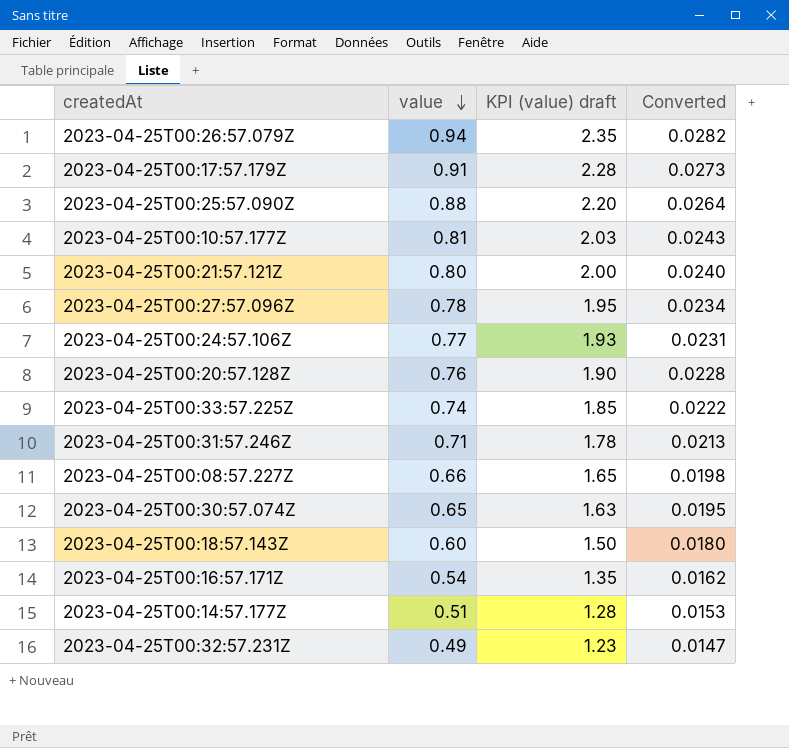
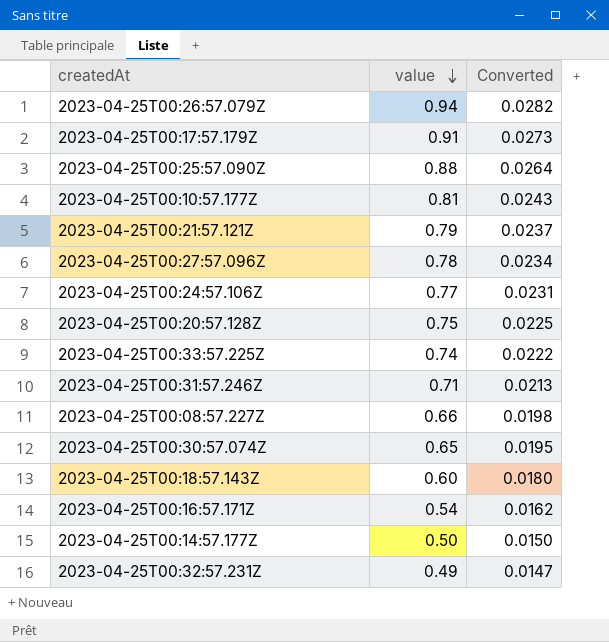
column KPI (value) draft | formula: [value] * 2.5 -> none
2023-04-25T00:21:57.121Z | value: 0.80 -> 0.79
2023-04-25T00:21:57.121Z | Converted: 0.0240 -> 0.0237
2023-04-25T00:20:57.128Z | value: 0.76 -> 0.75
2023-04-25T00:20:57.128Z | Converted: 0.0228 -> 0.0225
2023-04-25T00:14:57.177Z | value: 0.51 -> 0.50
2023-04-25T00:14:57.177Z | Converted: 0.0153 -> 0.0150

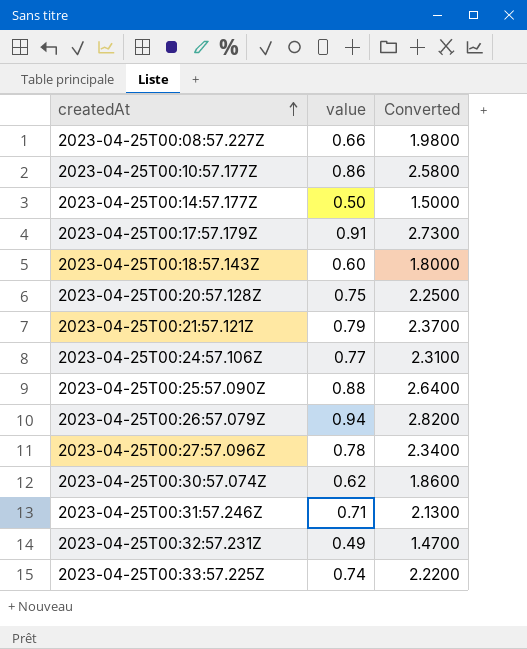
row order: value descending -> createdAt ascending
column Converted | formula: [value] * 0.03 -> [value] * 3
row 2023-04-25T00:16:57.171Z: 0.54 | 0.0162 -> none
2023-04-25T00:10:57.177Z | value: 0.81 -> 0.86
2023-04-25T00:30:57.074Z | value: 0.65 -> 0.62

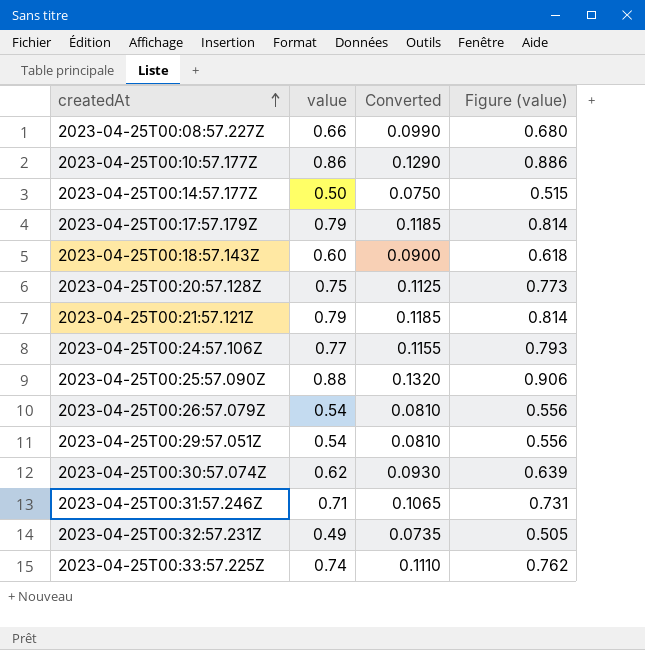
column Converted | formula: [value] * 3 -> [value] * 0.15
column Figure (value) | formula: none -> [value] * 1.03
row 2023-04-25T00:27:57.096Z: 0.78 | 2.3400 -> none
2023-04-25T00:17:57.179Z | value: 0.91 -> 0.79
2023-04-25T00:26:57.079Z | value: 0.94 -> 0.54
row 2023-04-25T00:29:57.051Z: none -> 0.54 | 0.0810 | 0.556

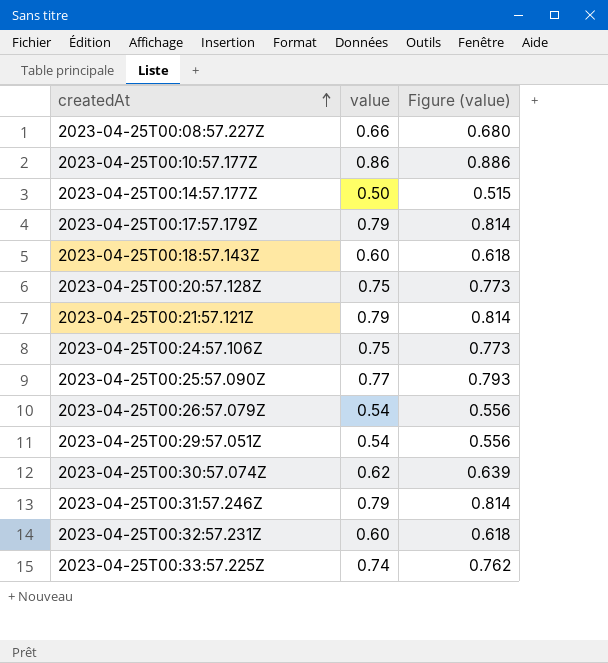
column Converted | formula: [value] * 0.15 -> none
2023-04-25T00:24:57.106Z | value: 0.77 -> 0.75
2023-04-25T00:24:57.106Z | Figure (value): 0.793 -> 0.773
2023-04-25T00:25:57.090Z | value: 0.88 -> 0.77
2023-04-25T00:25:57.090Z | Figure (value): 0.906 -> 0.793
2023-04-25T00:31:57.246Z | value: 0.71 -> 0.79
2023-04-25T00:31:57.246Z | Figure (value): 0.731 -> 0.814
2023-04-25T00:32:57.231Z | value: 0.49 -> 0.60
2023-04-25T00:32:57.231Z | Figure (value): 0.505 -> 0.618

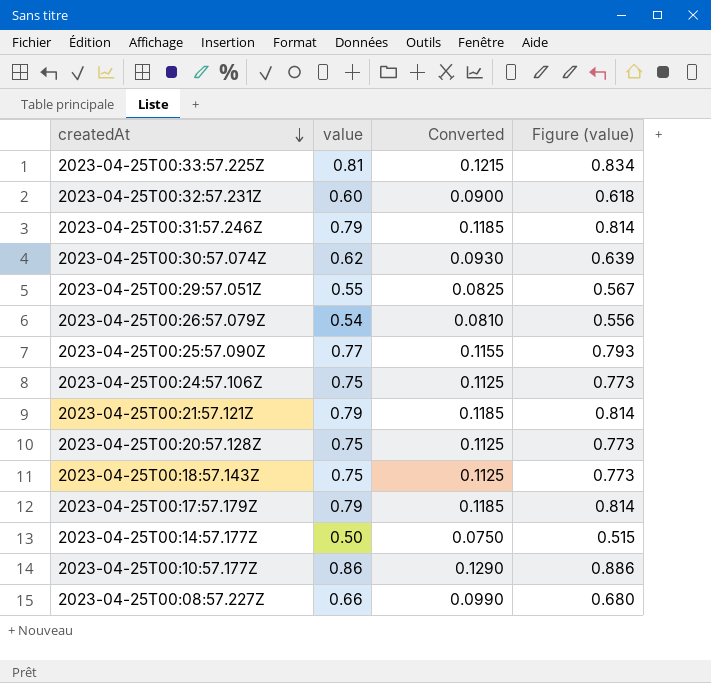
row order: createdAt ascending -> createdAt descending
column Converted | formula: none -> [value] * 0.15
2023-04-25T00:33:57.225Z | value: 0.74 -> 0.81
2023-04-25T00:33:57.225Z | Figure (value): 0.762 -> 0.834
2023-04-25T00:29:57.051Z | value: 0.54 -> 0.55
2023-04-25T00:29:57.051Z | Figure (value): 0.556 -> 0.567
2023-04-25T00:18:57.143Z | value: 0.60 -> 0.75
2023-04-25T00:18:57.143Z | Figure (value): 0.618 -> 0.773

